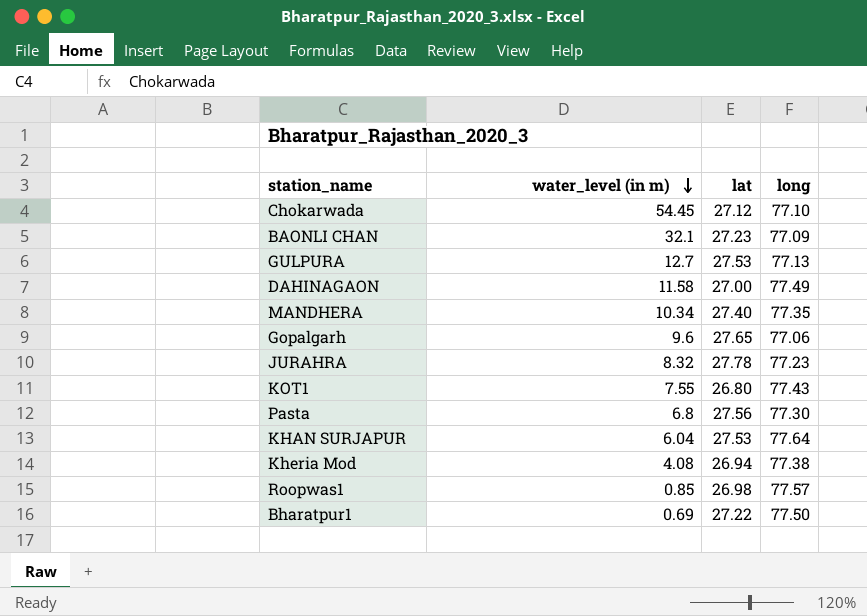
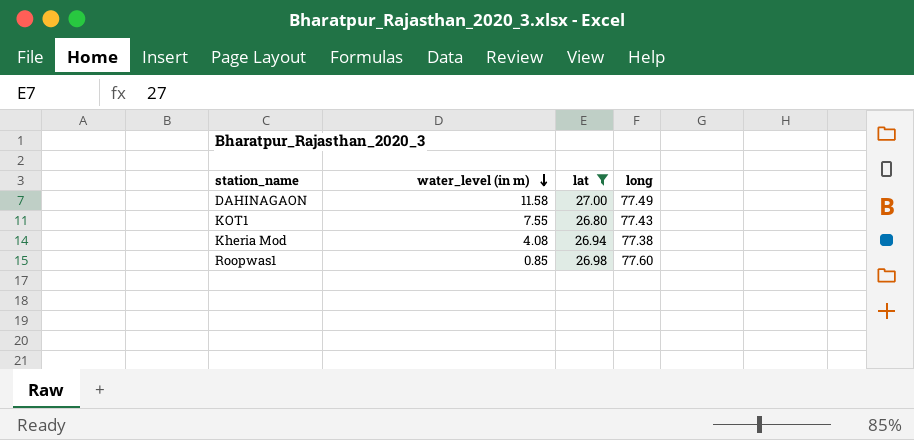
filter: none -> lat <= 27.00
Roopwas1 | long: 77.57 -> 77.60

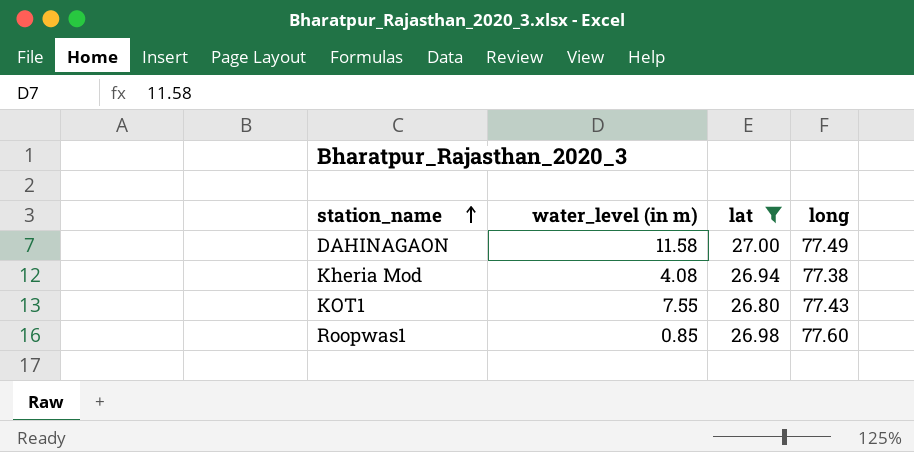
row order: water_level (in m) descending -> station_name ascending

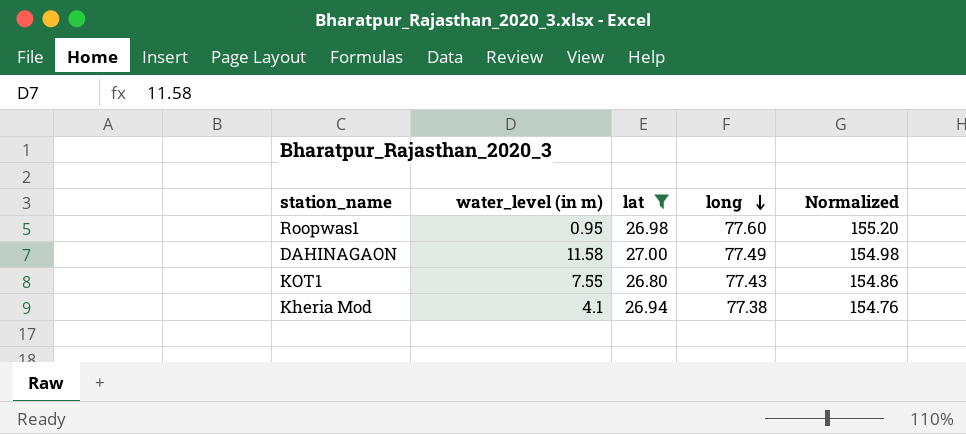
row order: station_name ascending -> long descending
column Normalized | formula: none -> [long] * 2
Roopwas1 | water_level (in m): 0.85 -> 0.95
Kheria Mod | water_level (in m): 4.08 -> 4.1

